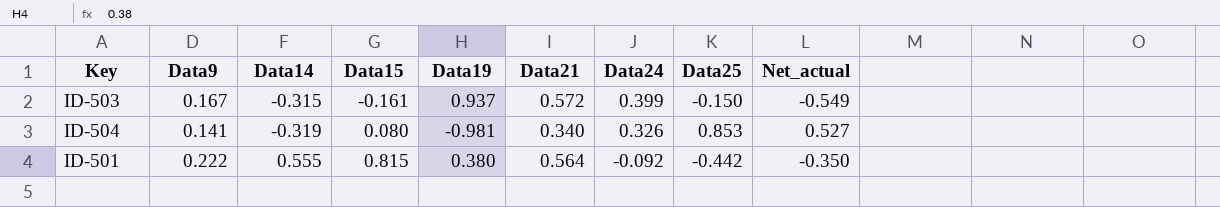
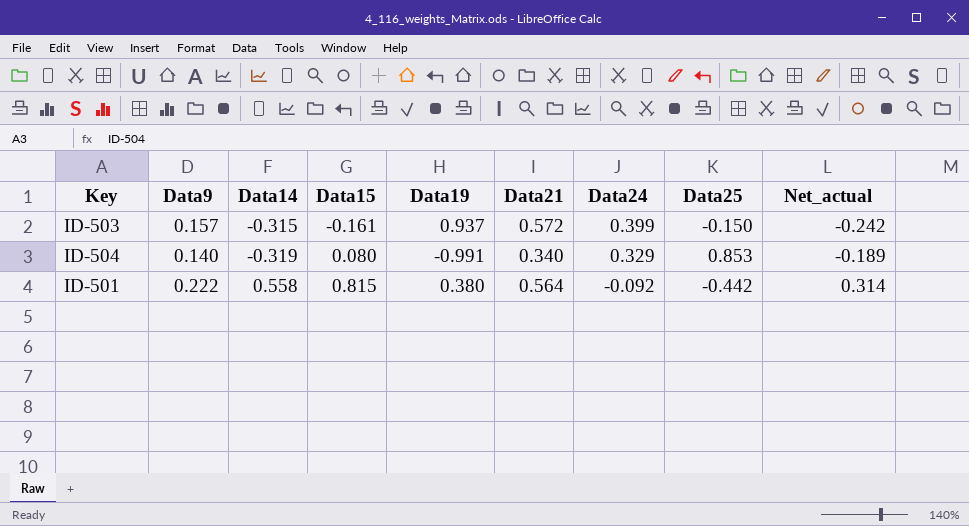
column Net_actual | formula: [Data25] - [Data24] -> [Data9] - [Data24]
ID-503 | Data9: 0.167 -> 0.157
ID-504 | Data9: 0.141 -> 0.140
ID-504 | Data19: -0.981 -> -0.991
ID-504 | Data24: 0.326 -> 0.329
ID-501 | Data14: 0.555 -> 0.558

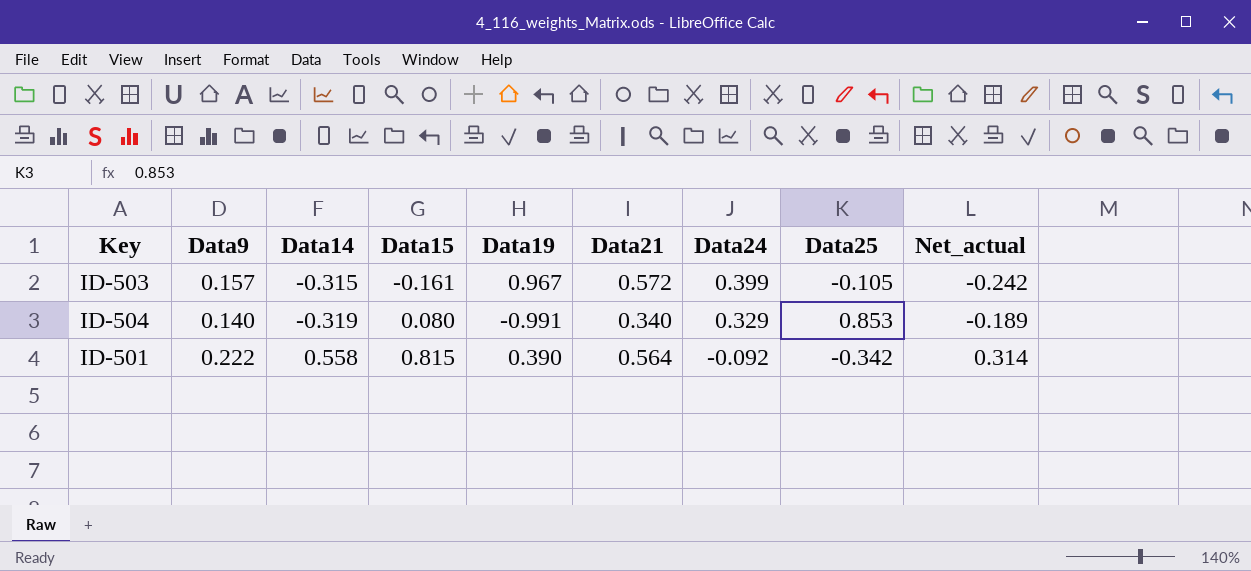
ID-503 | Data19: 0.937 -> 0.967
ID-503 | Data25: -0.150 -> -0.105
ID-501 | Data19: 0.380 -> 0.390
ID-501 | Data25: -0.442 -> -0.342

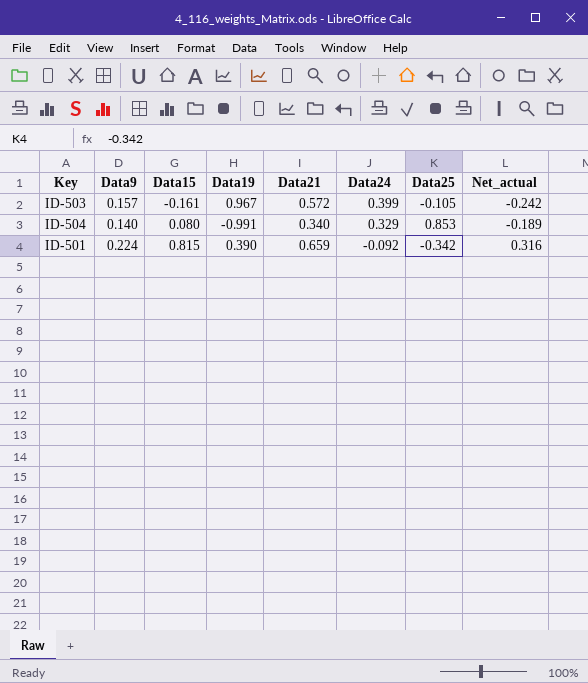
column Data14 | position: 3 -> none
ID-501 | Data9: 0.222 -> 0.224
ID-501 | Data21: 0.564 -> 0.659
ID-501 | Net_actual: 0.314 -> 0.316

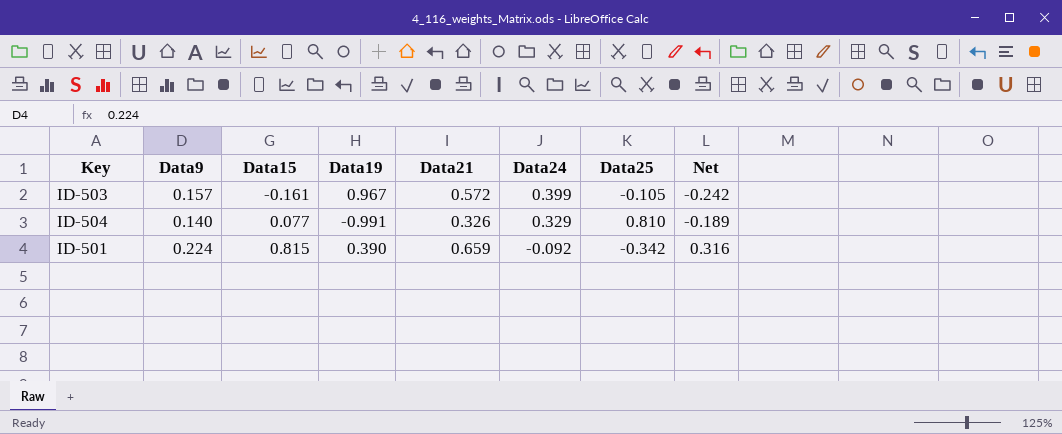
column name: Net_actual -> Net
ID-504 | Data15: 0.080 -> 0.077
ID-504 | Data21: 0.340 -> 0.326
ID-504 | Data25: 0.853 -> 0.810

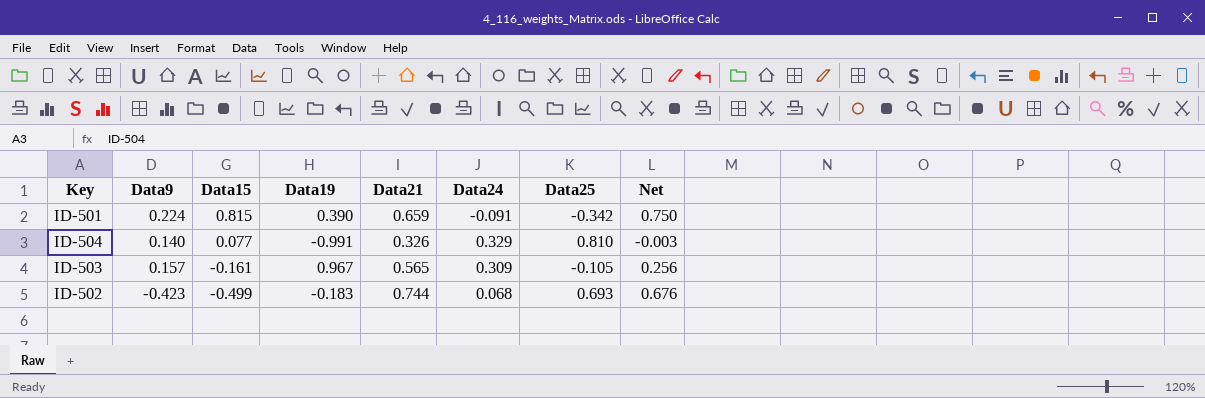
row order: Data15 ascending -> Data15 descending
column Net | formula: [Data9] - [Data24] -> [Data21] - [Data24]
ID-501 | Data24: -0.092 -> -0.091
ID-503 | Data21: 0.572 -> 0.565
ID-503 | Data24: 0.399 -> 0.309
row ID-502: none -> -0.423 | -0.499 | -0.183 | 0.744 | 0.068 | 0.693 | 0.676

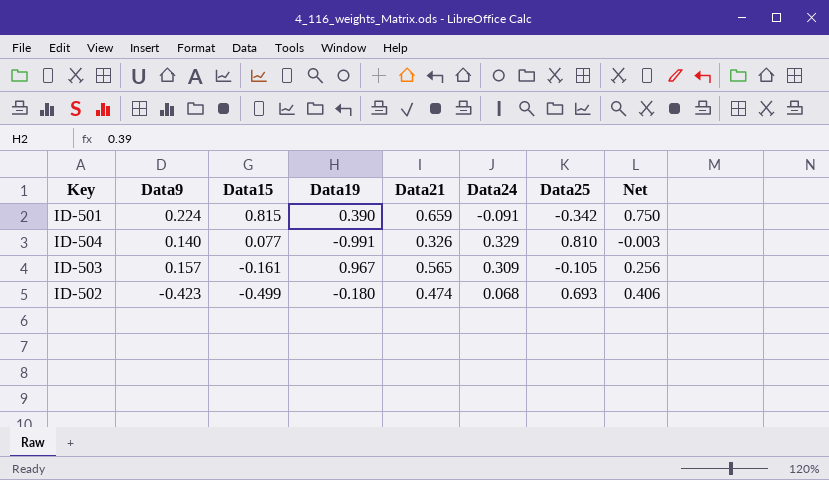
ID-502 | Data19: -0.183 -> -0.180
ID-502 | Data21: 0.744 -> 0.474
ID-502 | Net: 0.676 -> 0.406

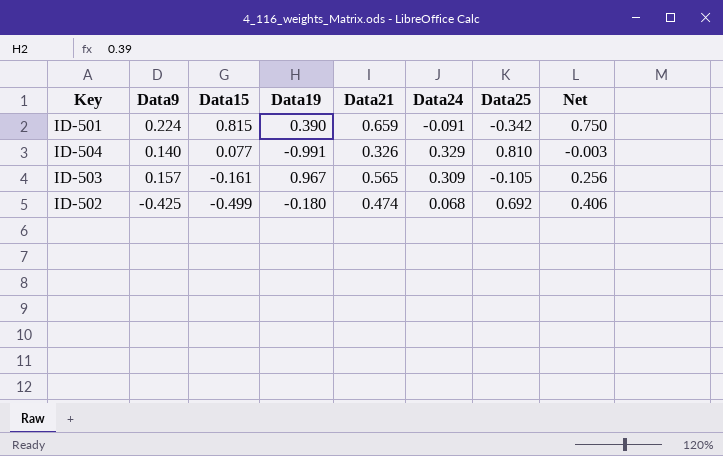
ID-502 | Data9: -0.423 -> -0.425
ID-502 | Data25: 0.693 -> 0.692

